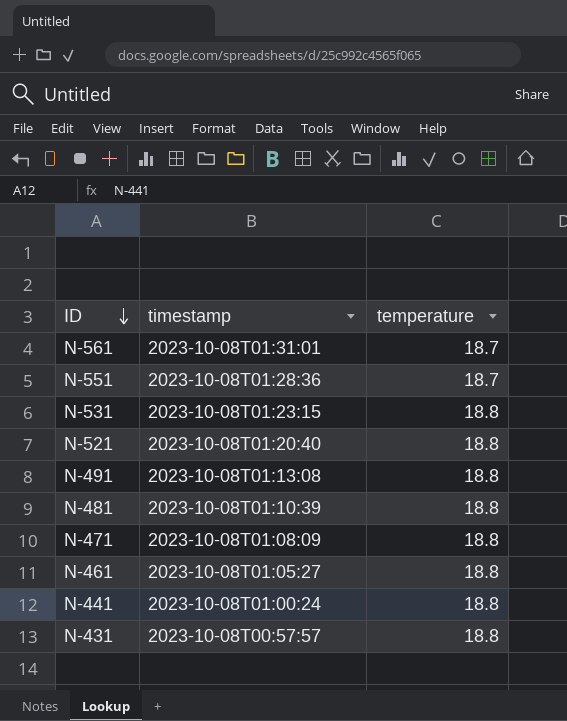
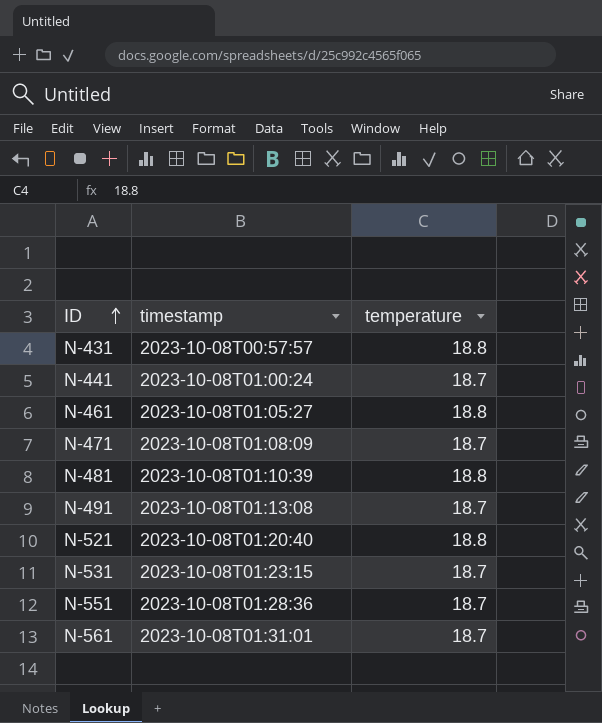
row order: ID descending -> ID ascending
N-441 | temperature: 18.8 -> 18.7
N-471 | temperature: 18.8 -> 18.7
N-491 | temperature: 18.8 -> 18.7
N-531 | temperature: 18.8 -> 18.7

